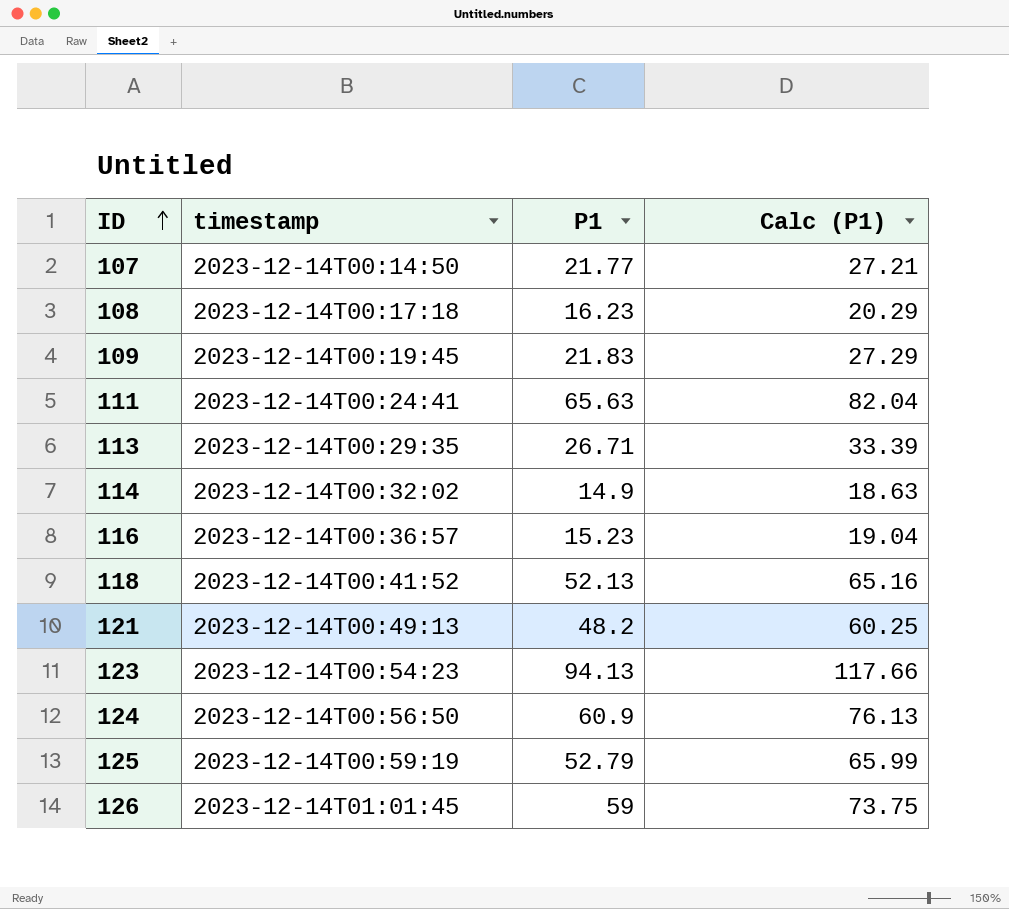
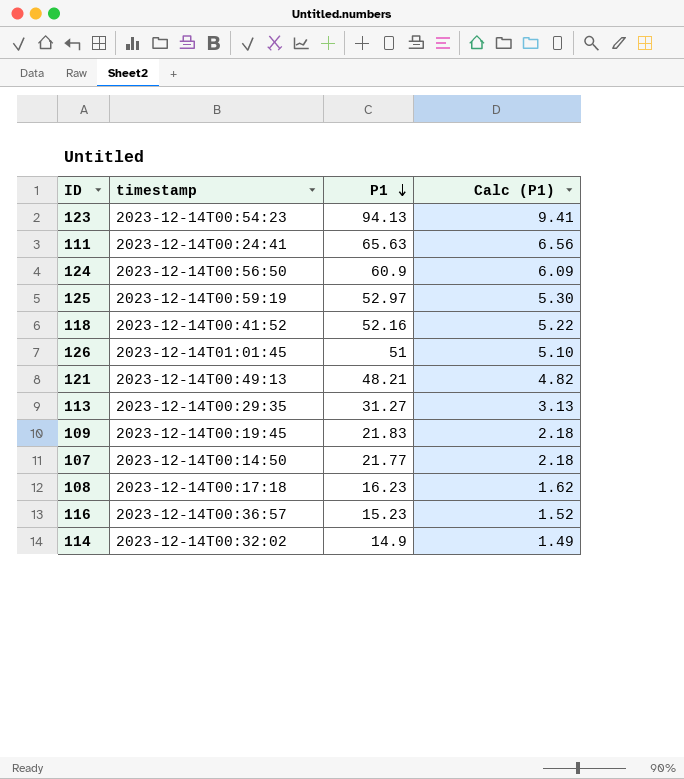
row order: ID ascending -> P1 descending
column Calc (P1) | formula: [P1] * 1.25 -> [P1] * 0.1
125 | P1: 52.79 -> 52.97
118 | P1: 52.13 -> 52.16
126 | P1: 59 -> 51
121 | P1: 48.2 -> 48.21
113 | P1: 26.71 -> 31.27

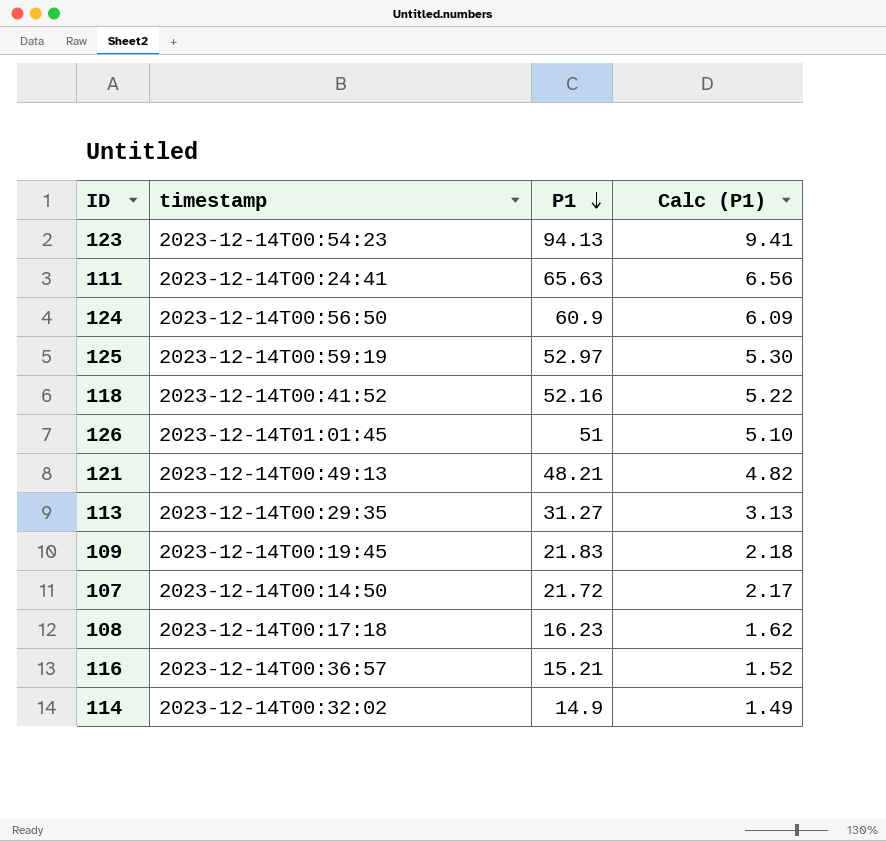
107 | P1: 21.77 -> 21.72
107 | Calc (P1): 2.18 -> 2.17
116 | P1: 15.23 -> 15.21

